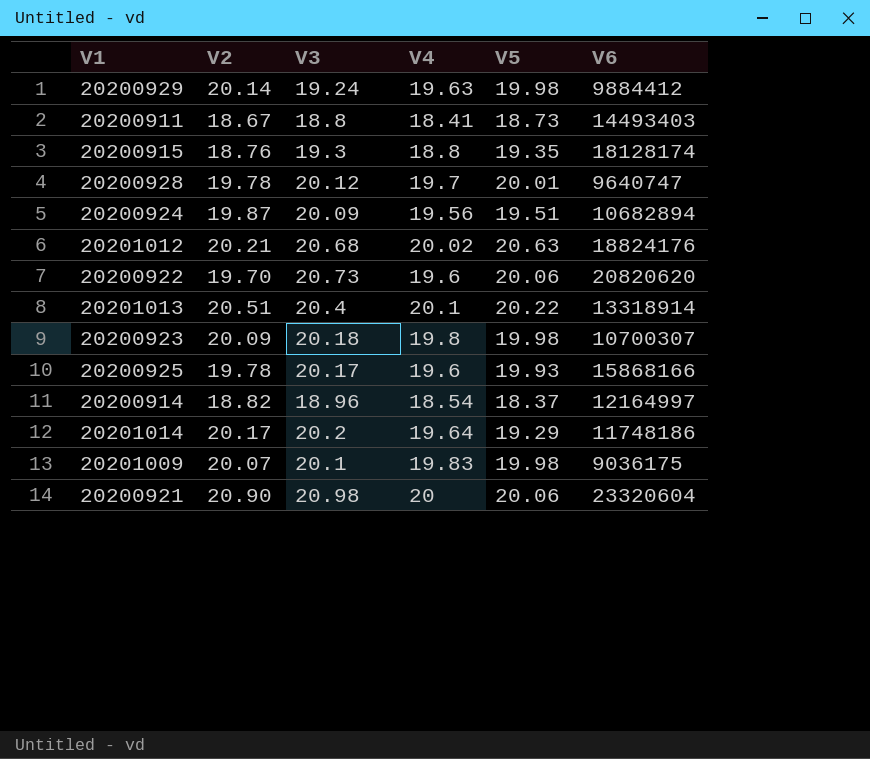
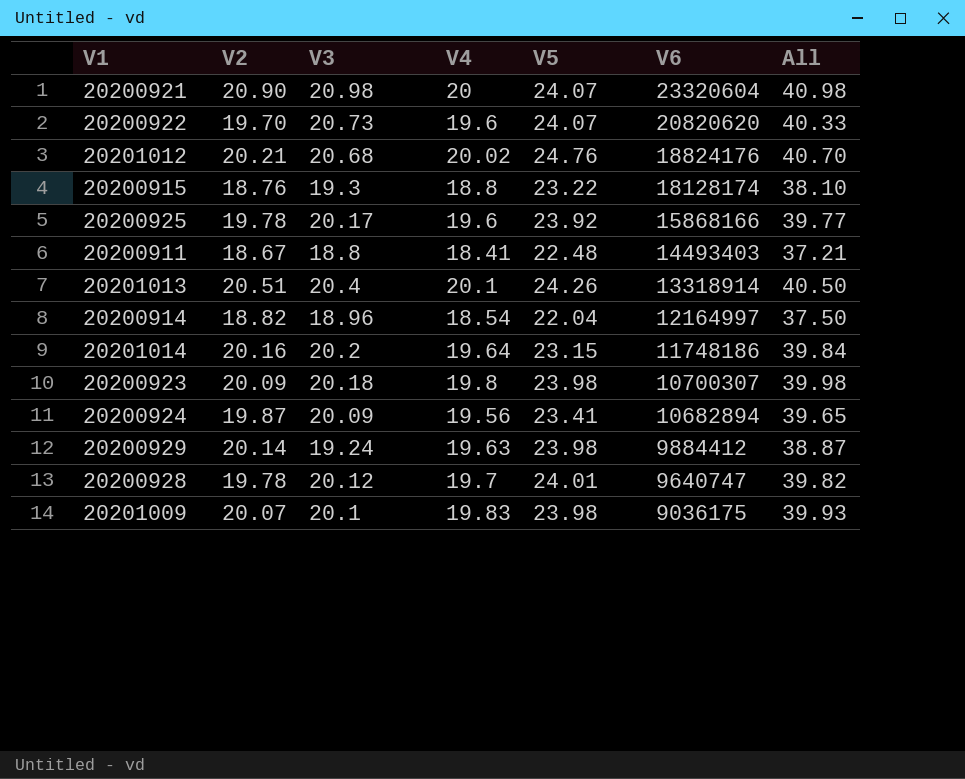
row order: none -> V6 descending
column All | formula: none -> [V3] + [V4]
20200921 | V5: 20.06 -> 24.07
20200922 | V5: 20.06 -> 24.07
20201012 | V5: 20.63 -> 24.76
20200915 | V5: 19.35 -> 23.22
20200925 | V5: 19.93 -> 23.92
20200911 | V5: 18.73 -> 22.48
20201013 | V5: 20.22 -> 24.26
20200914 | V5: 18.37 -> 22.04
20201014 | V2: 20.17 -> 20.16
20201014 | V5: 19.29 -> 23.15
20200923 | V5: 19.98 -> 23.98
20200924 | V5: 19.51 -> 23.41
20200929 | V5: 19.98 -> 23.98
20200928 | V5: 20.01 -> 24.01
20201009 | V5: 19.98 -> 23.98

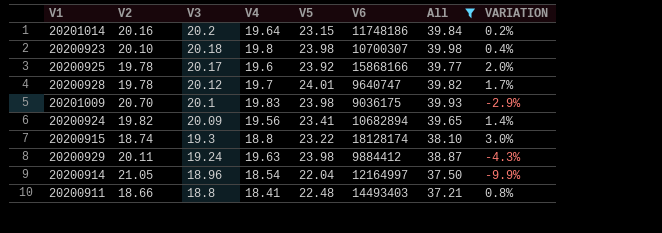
filter: none -> All <= 39.98
row order: V6 descending -> V3 descending
column VARIATION | formula: none -> ([V3] - [V2]) / [V2]
20200923 | V2: 20.09 -> 20.10
20201009 | V2: 20.07 -> 20.70
20200924 | V2: 19.87 -> 19.82
20200915 | V2: 18.76 -> 18.74
20200929 | V2: 20.14 -> 20.11
20200914 | V2: 18.82 -> 21.05
20200911 | V2: 18.67 -> 18.66

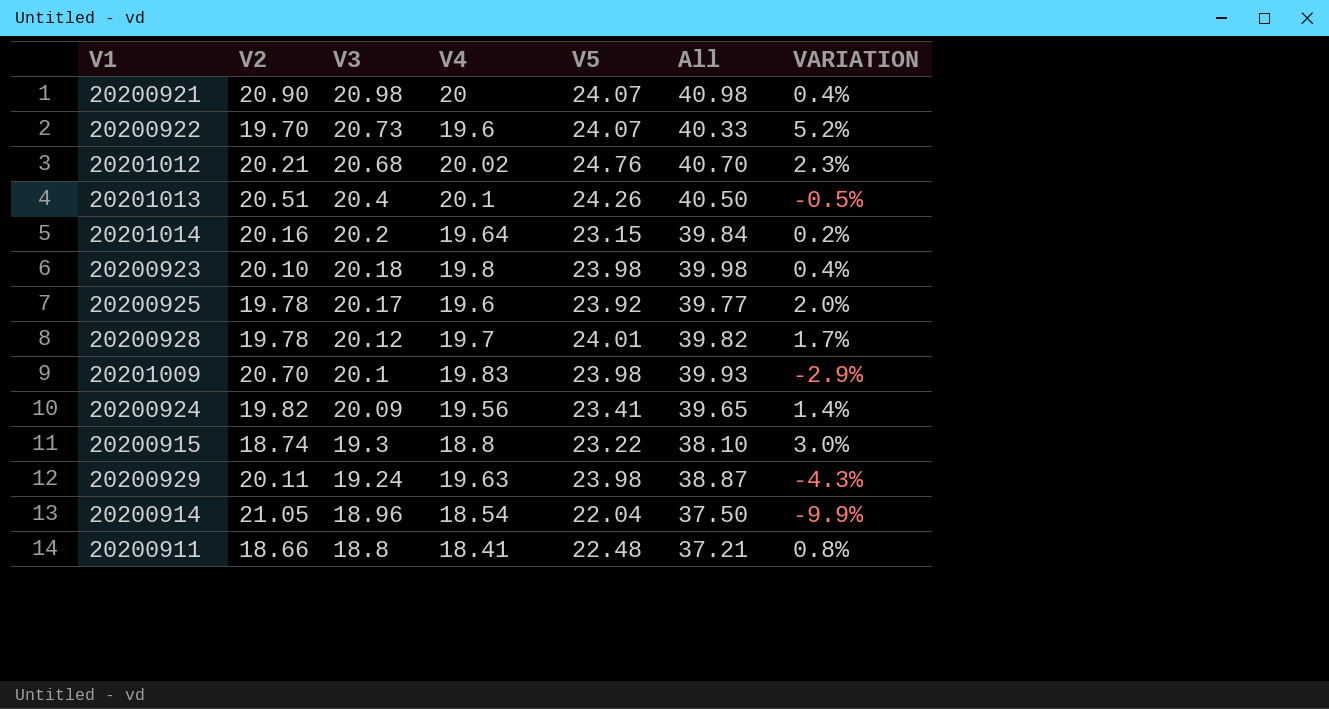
filter: All <= 39.98 -> none
column V6 | position: 6 -> none

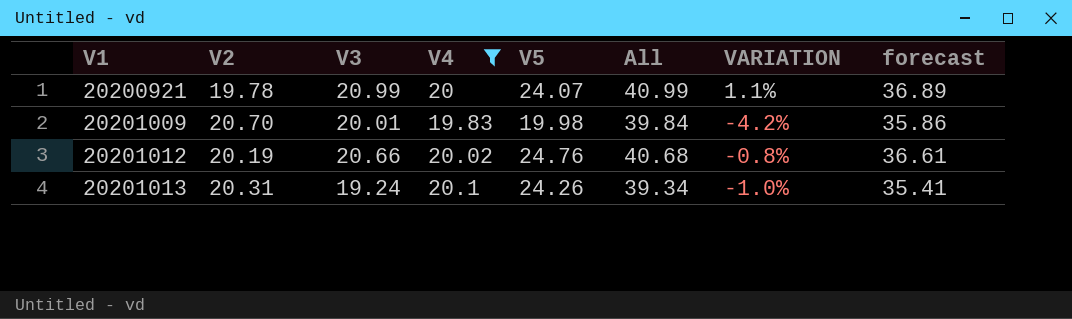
filter: none -> V4 >= 19.83
row order: V3 descending -> V1 ascending
column VARIATION | formula: ([V3] - [V2]) / [V2] -> ([V4] - [V2]) / [V2]
column forecast | formula: none -> [All] * 0.9
20200921 | V2: 20.90 -> 19.78
20200921 | V3: 20.98 -> 20.99
20200921 | All: 40.98 -> 40.99
20201009 | V3: 20.1 -> 20.01
20201009 | V5: 23.98 -> 19.98
20201009 | All: 39.93 -> 39.84
20201012 | V2: 20.21 -> 20.19
20201012 | V3: 20.68 -> 20.66
20201012 | All: 40.70 -> 40.68
20201013 | V2: 20.51 -> 20.31
20201013 | V3: 20.4 -> 19.24
20201013 | All: 40.50 -> 39.34

